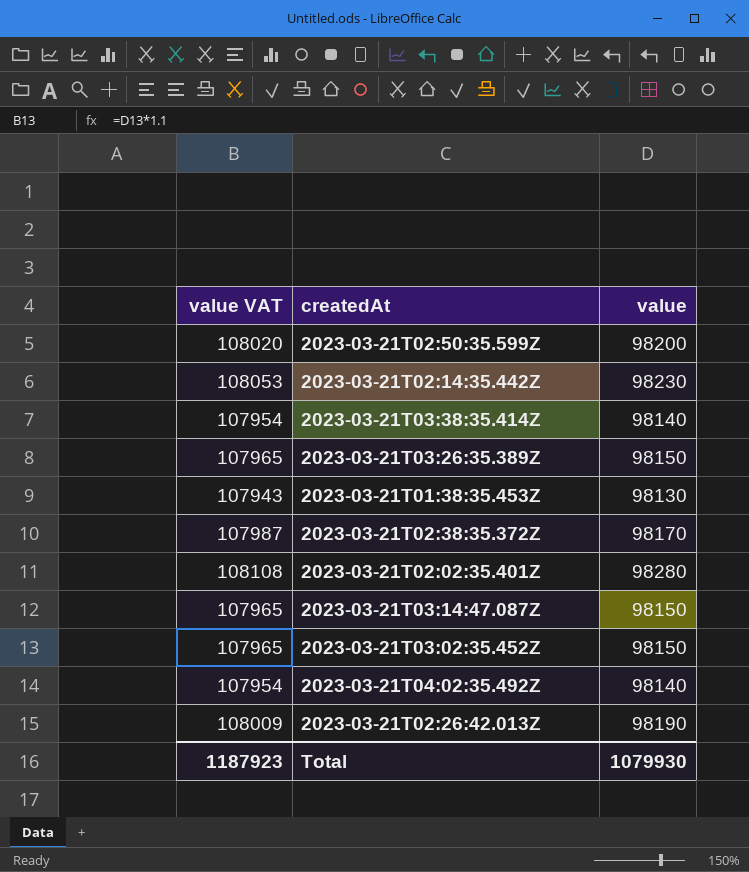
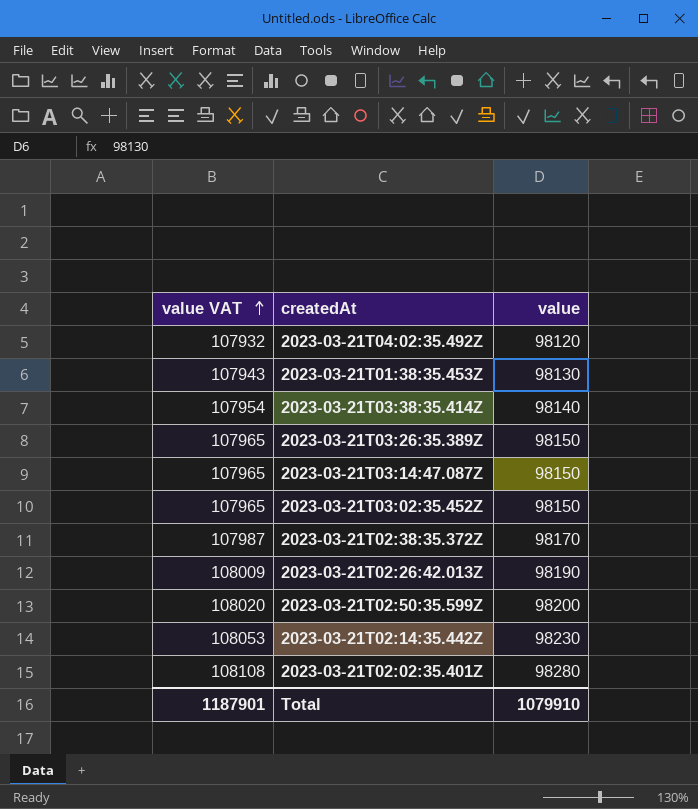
row order: none -> value VAT ascending
2023-03-21T04:02:35.492Z | value VAT: 107954 -> 107932
2023-03-21T04:02:35.492Z | value: 98140 -> 98120
Total | value VAT: 1187923 -> 1187901
Total | value: 1079930 -> 1079910

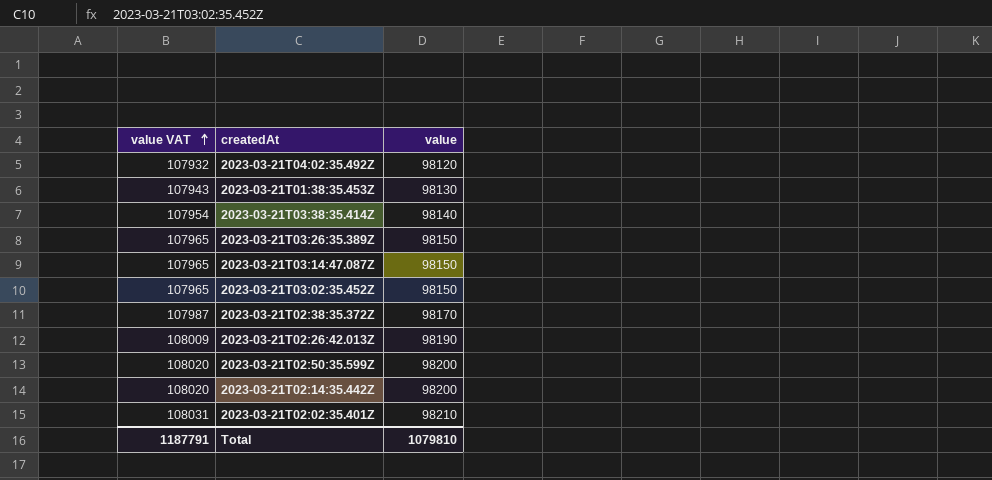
2023-03-21T02:14:35.442Z | value VAT: 108053 -> 108020
2023-03-21T02:14:35.442Z | value: 98230 -> 98200
2023-03-21T02:02:35.401Z | value VAT: 108108 -> 108031
2023-03-21T02:02:35.401Z | value: 98280 -> 98210
Total | value VAT: 1187901 -> 1187791
Total | value: 1079910 -> 1079810

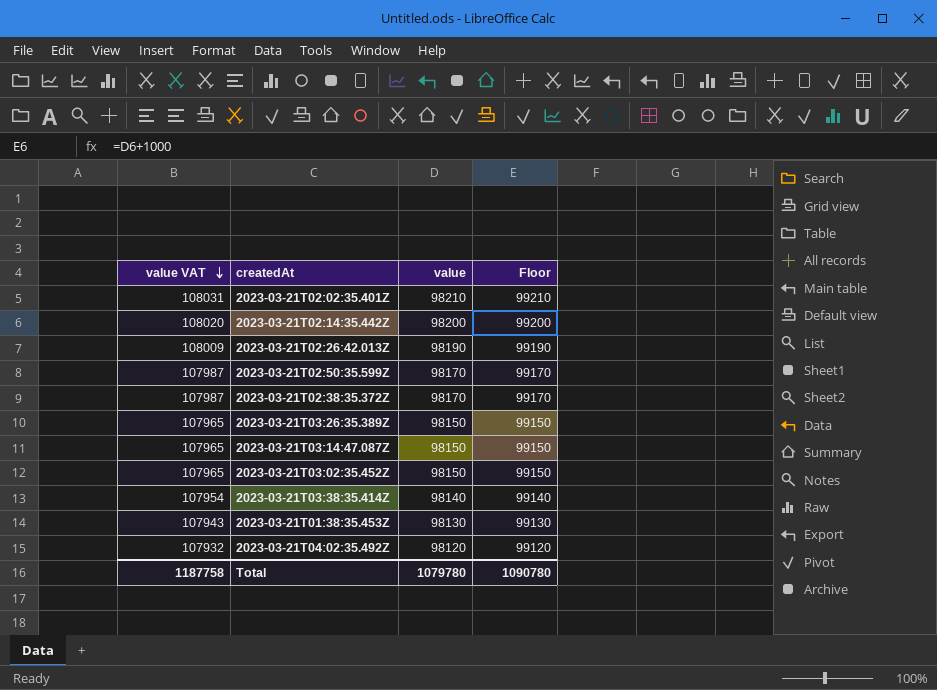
row order: value VAT ascending -> value VAT descending
column Floor | formula: none -> [value] + 1000
2023-03-21T02:50:35.599Z | value VAT: 108020 -> 107987
2023-03-21T02:50:35.599Z | value: 98200 -> 98170
Total | value VAT: 1187791 -> 1187758
Total | value: 1079810 -> 1079780

